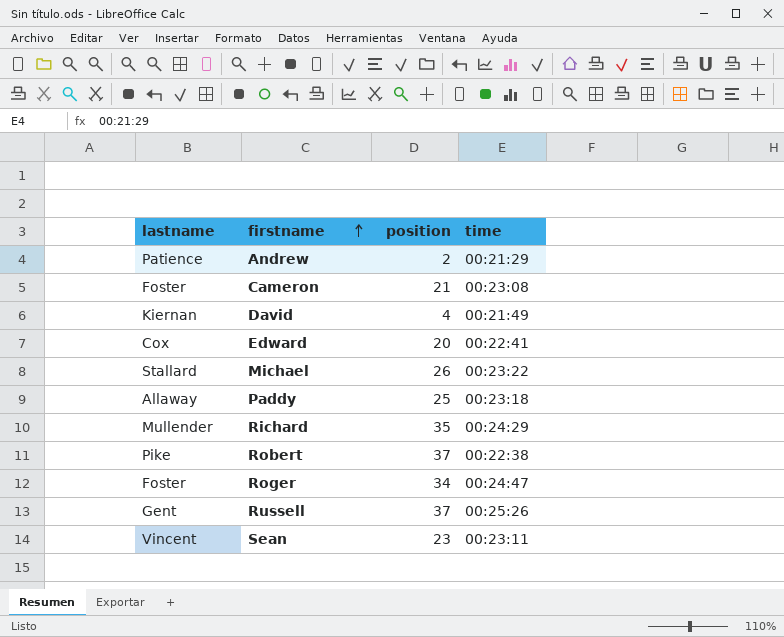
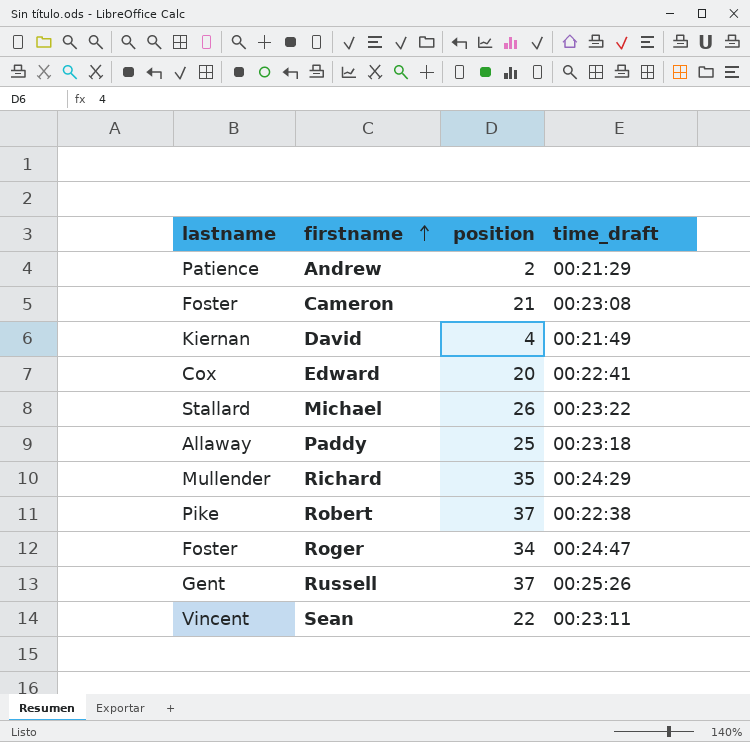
column name: time -> time_draft
Sean | position: 23 -> 22

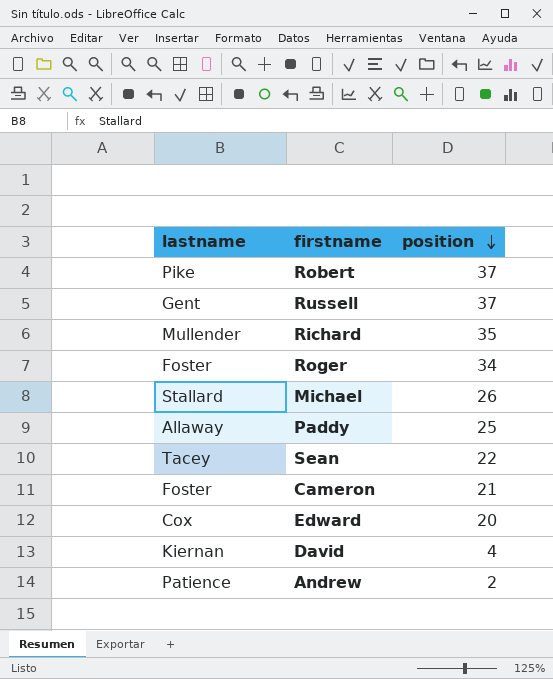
row order: firstname ascending -> position descending
column time_draft | position: 4 -> none
Sean | lastname: Vincent -> Tacey

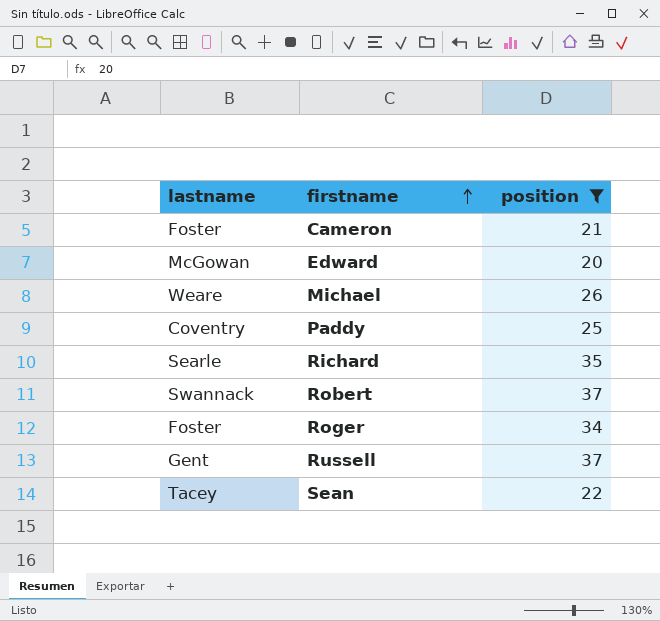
filter: none -> position >= 20
row order: position descending -> firstname ascending
Edward | lastname: Cox -> McGowan
Michael | lastname: Stallard -> Weare
Paddy | lastname: Allaway -> Coventry
Richard | lastname: Mullender -> Searle
Robert | lastname: Pike -> Swannack

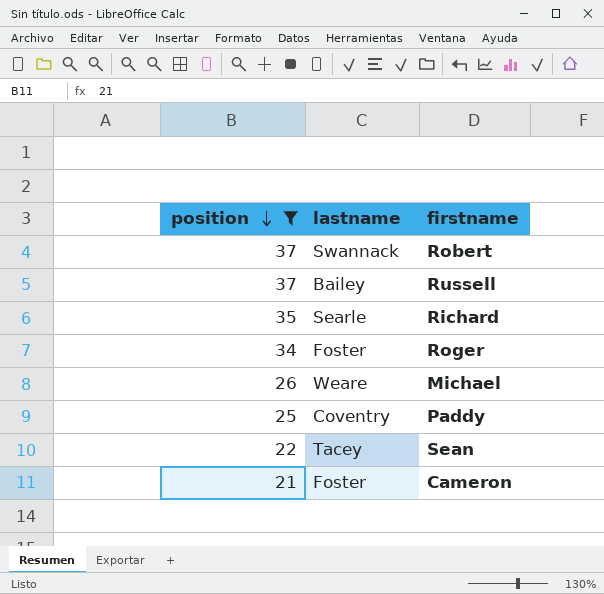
row order: firstname ascending -> position descending
column position | position: 3 -> 1
row Edward: McGowan | 20 -> none
Russell | lastname: Gent -> Bailey

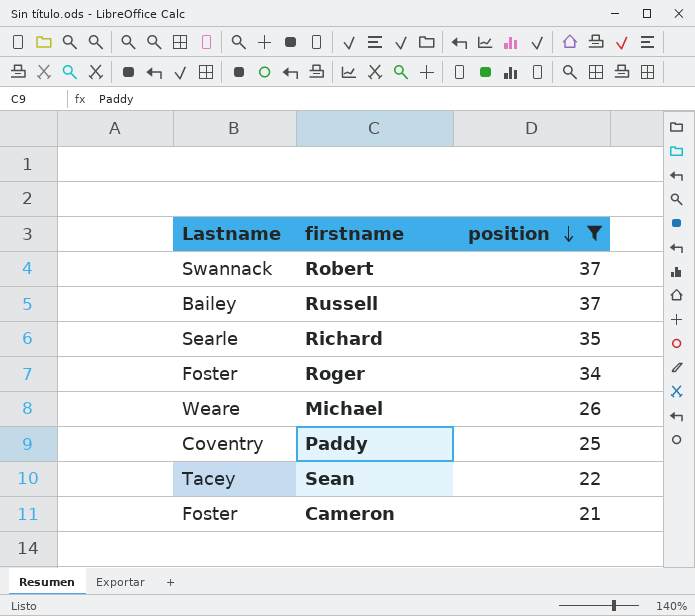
column name: lastname -> Lastname
column position | position: 1 -> 3

